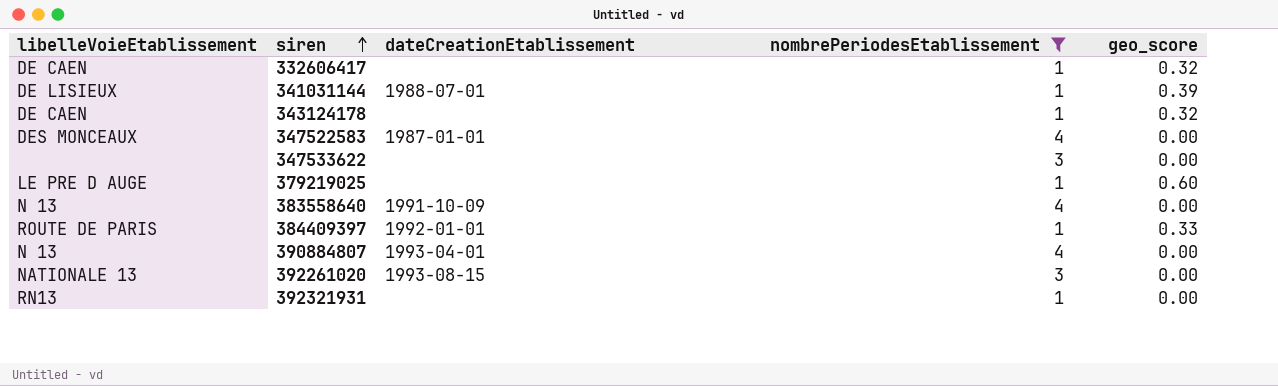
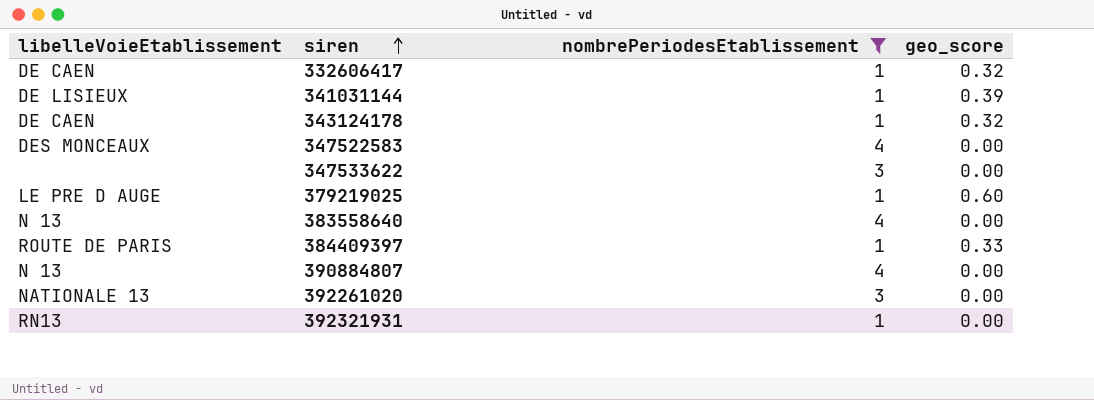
column dateCreationEtablissement | position: 3 -> none

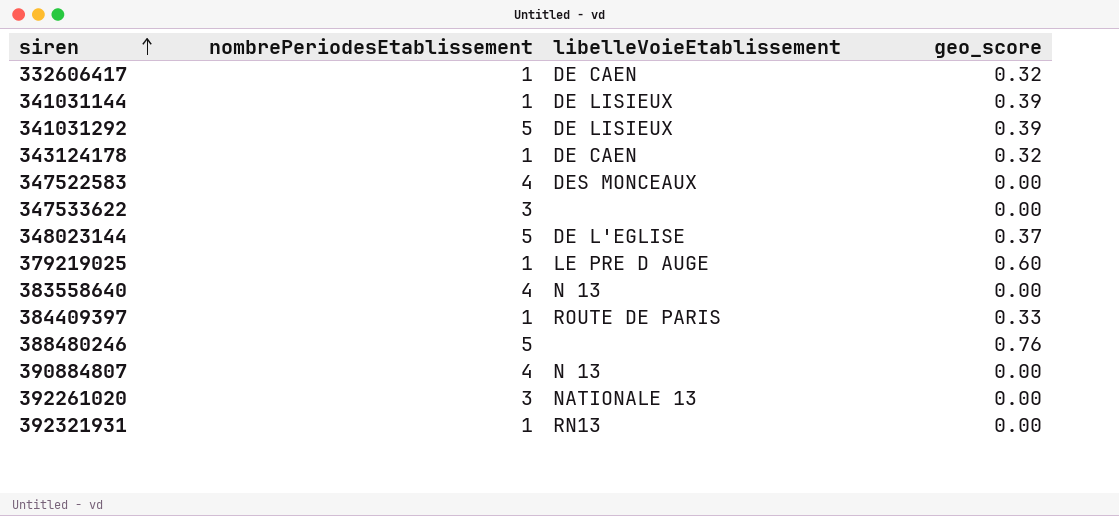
filter: nombrePeriodesEtablissement != 5 -> none
column libelleVoieEtablissement | position: 1 -> 3

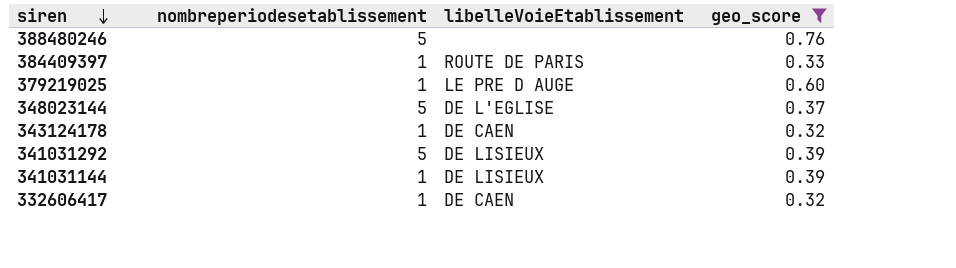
filter: none -> geo_score != 0.00
row order: siren ascending -> siren descending
column name: nombrePeriodesEtablissement -> nombreperiodesetablissement

